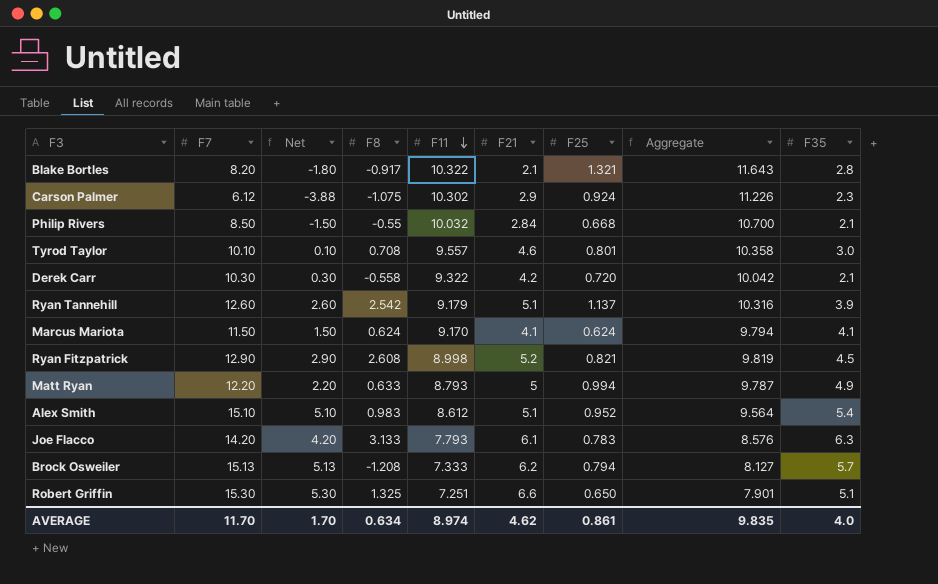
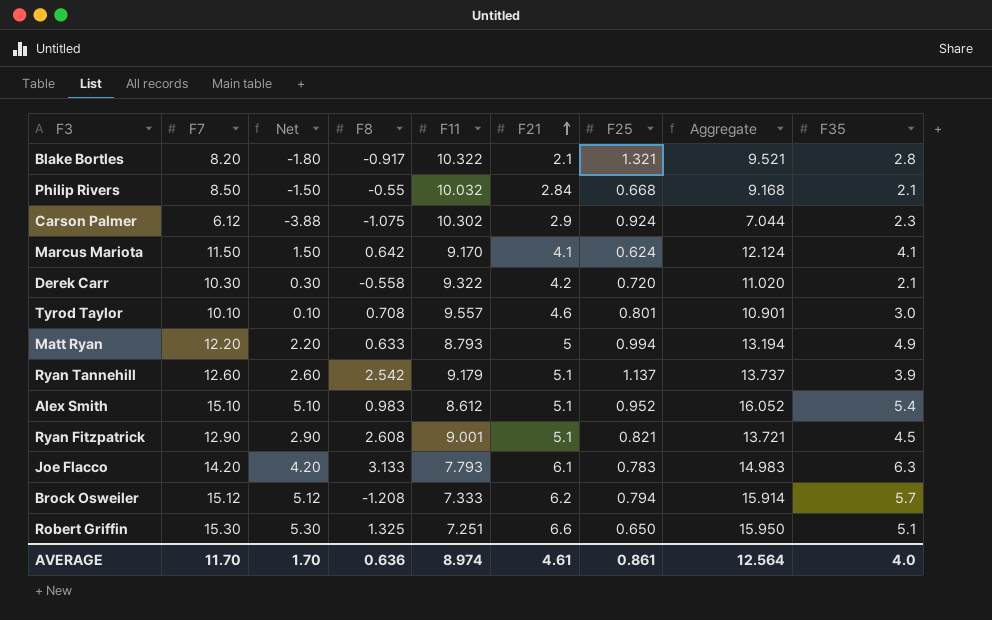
row order: F11 descending -> F21 ascending
column Aggregate | formula: [F11] + [F25] -> [F7] + [F25]
Marcus Mariota | F8: 0.624 -> 0.642
Ryan Fitzpatrick | F11: 8.998 -> 9.001
Ryan Fitzpatrick | F21: 5.2 -> 5.1
Brock Osweiler | F7: 15.13 -> 15.12
Brock Osweiler | Net: 5.13 -> 5.12
AVERAGE | F8: 0.634 -> 0.636
AVERAGE | F21: 4.62 -> 4.61
AVERAGE | Aggregate: 9.835 -> 12.564

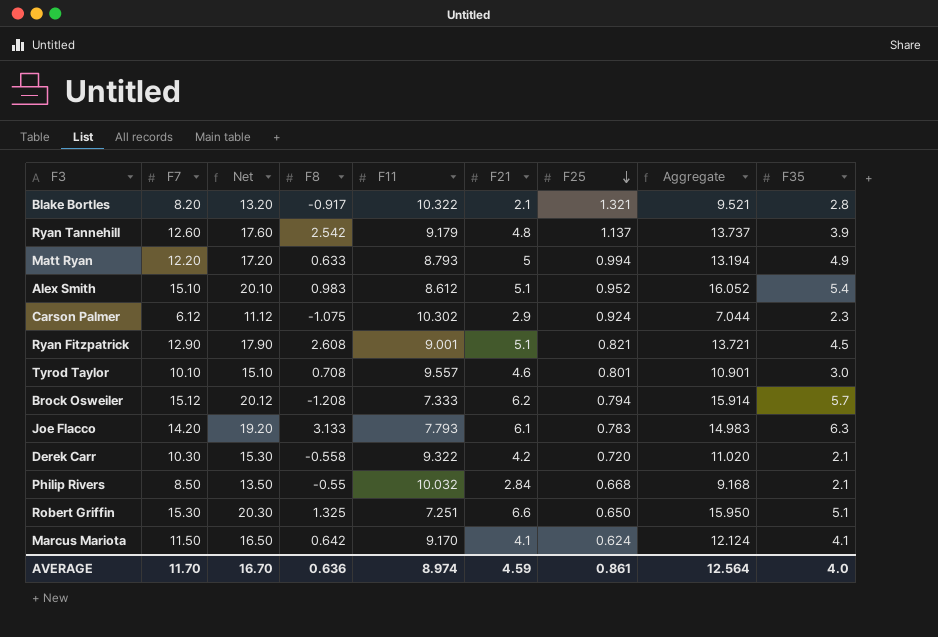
row order: F21 ascending -> F25 descending
column Net | formula: [F7] - 10 -> [F7] + 5
Ryan Tannehill | F21: 5.1 -> 4.8
AVERAGE | Net: 1.70 -> 16.70
AVERAGE | F21: 4.61 -> 4.59

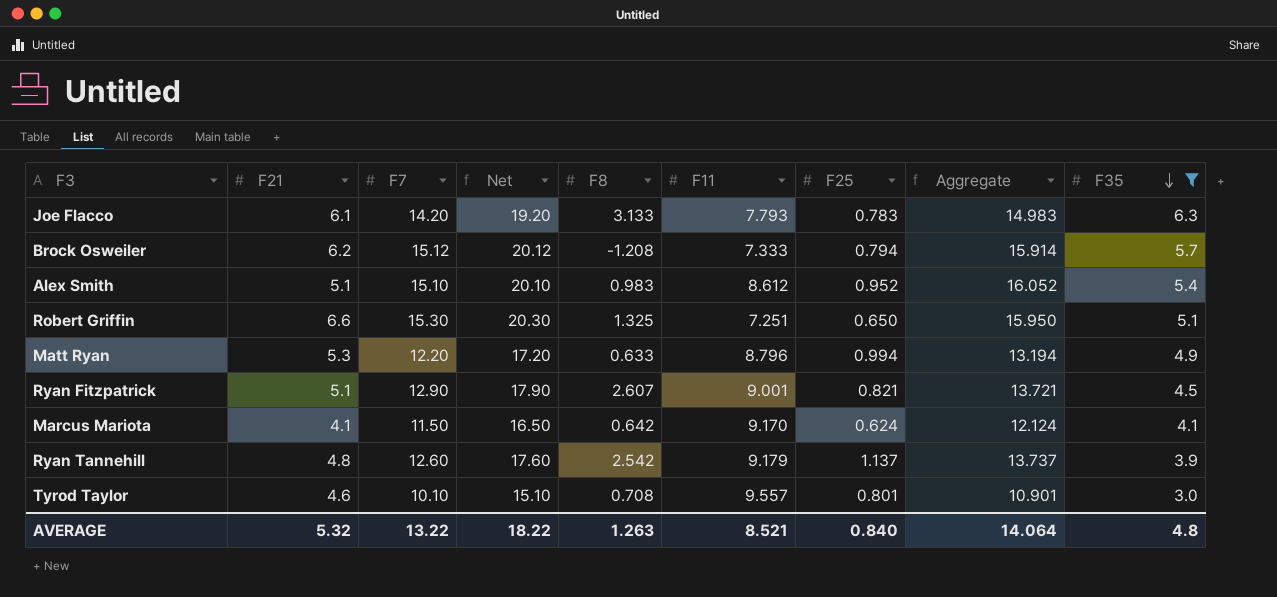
filter: none -> F35 >= 3.0
row order: F25 descending -> F35 descending
column F21 | position: 6 -> 2
Matt Ryan | F21: 5 -> 5.3
Matt Ryan | F11: 8.793 -> 8.796
Ryan Fitzpatrick | F8: 2.608 -> 2.607
AVERAGE | F21: 4.59 -> 5.32
AVERAGE | F7: 11.70 -> 13.22
AVERAGE | Net: 16.70 -> 18.22
AVERAGE | F8: 0.636 -> 1.263
AVERAGE | F11: 8.974 -> 8.521
AVERAGE | F25: 0.861 -> 0.840
AVERAGE | Aggregate: 12.564 -> 14.064
AVERAGE | F35: 4.0 -> 4.8

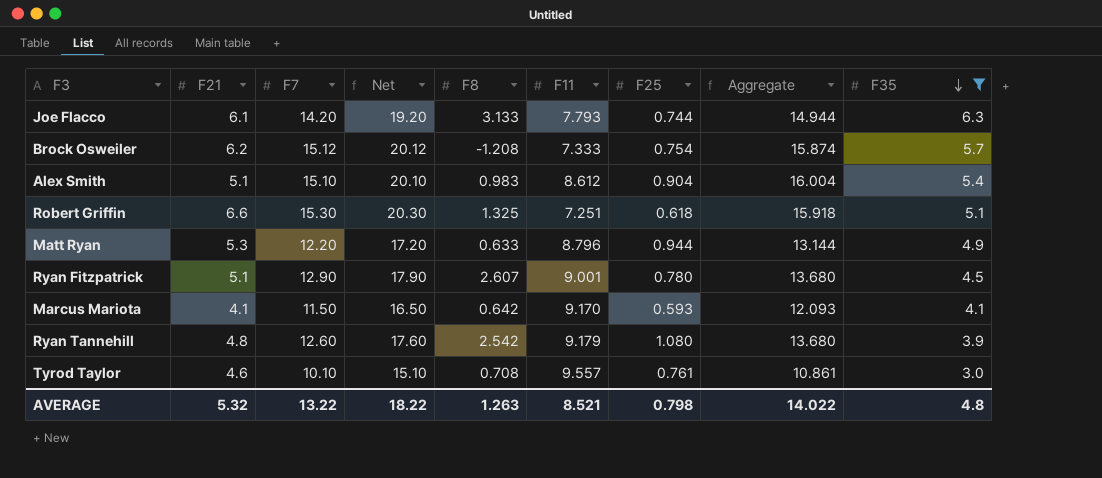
Joe Flacco | F25: 0.783 -> 0.744
Joe Flacco | Aggregate: 14.983 -> 14.944
Brock Osweiler | F25: 0.794 -> 0.754
Brock Osweiler | Aggregate: 15.914 -> 15.874
Alex Smith | F25: 0.952 -> 0.904
Alex Smith | Aggregate: 16.052 -> 16.004
Robert Griffin | F25: 0.650 -> 0.618
Robert Griffin | Aggregate: 15.950 -> 15.918
Matt Ryan | F25: 0.994 -> 0.944
Matt Ryan | Aggregate: 13.194 -> 13.144
Ryan Fitzpatrick | F25: 0.821 -> 0.780
Ryan Fitzpatrick | Aggregate: 13.721 -> 13.680
Marcus Mariota | F25: 0.624 -> 0.593
Marcus Mariota | Aggregate: 12.124 -> 12.093
Ryan Tannehill | F25: 1.137 -> 1.080
Ryan Tannehill | Aggregate: 13.737 -> 13.680
Tyrod Taylor | F25: 0.801 -> 0.761
Tyrod Taylor | Aggregate: 10.901 -> 10.861
AVERAGE | F25: 0.840 -> 0.798
AVERAGE | Aggregate: 14.064 -> 14.022

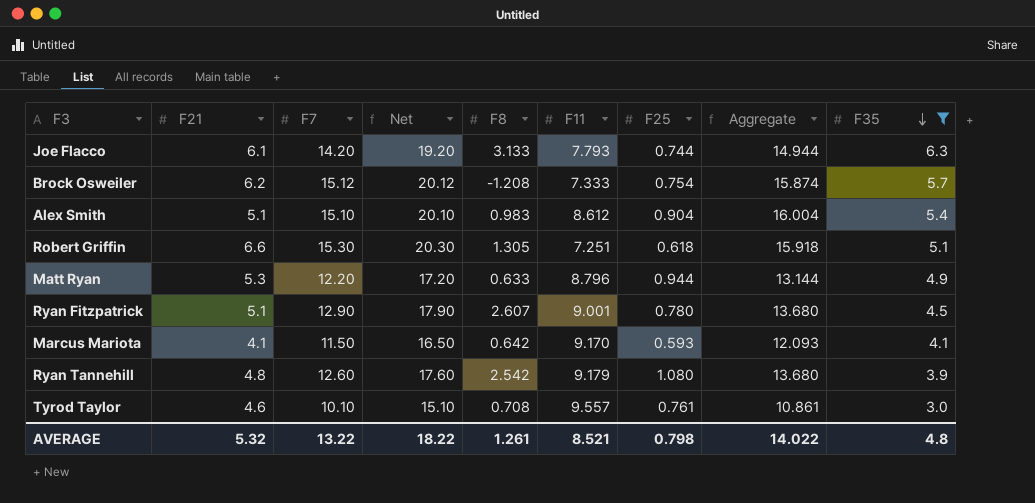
Robert Griffin | F8: 1.325 -> 1.305
AVERAGE | F8: 1.263 -> 1.261

